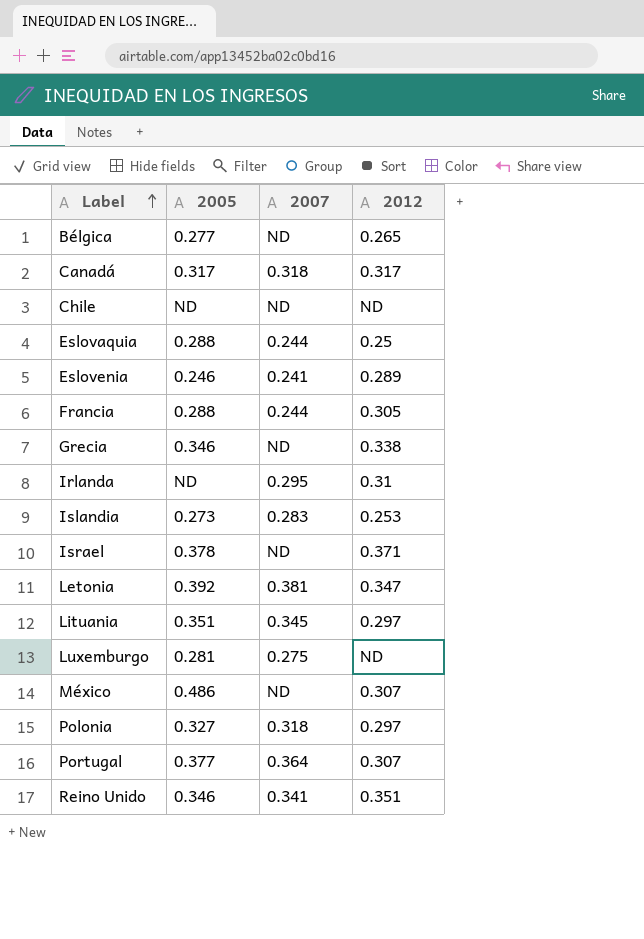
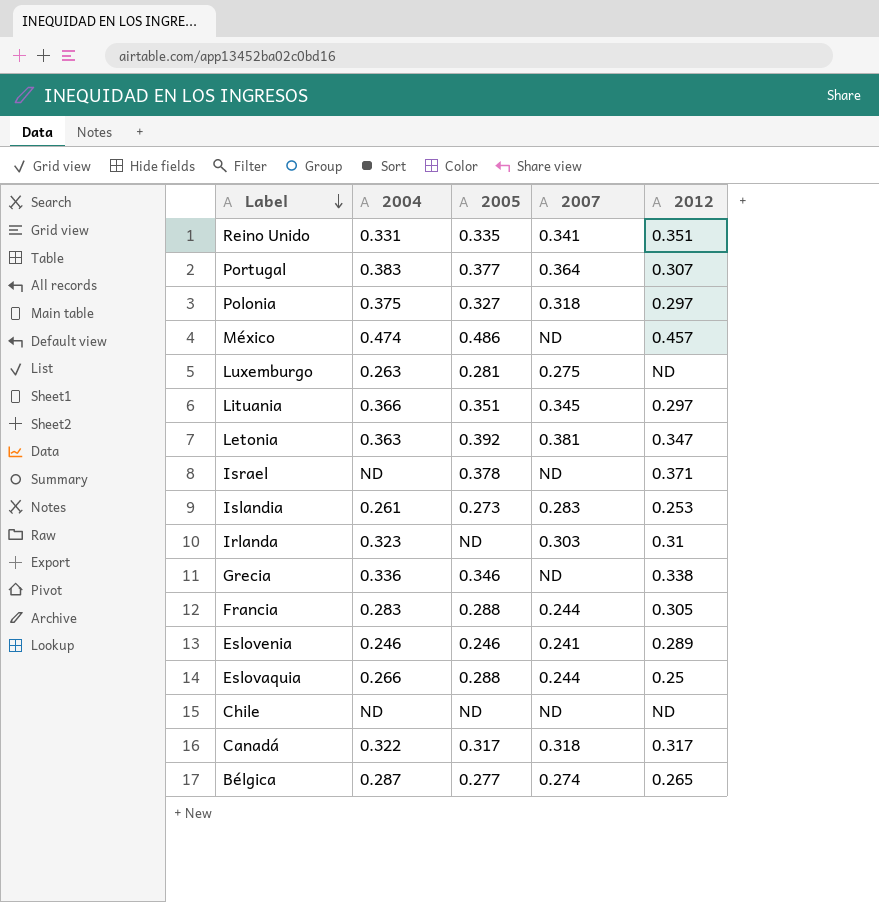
row order: Label ascending -> Label descending
column 2004 | position: none -> 2
Reino Unido | 2005: 0.346 -> 0.335
México | 2012: 0.307 -> 0.457
Irlanda | 2007: 0.295 -> 0.303
Bélgica | 2007: ND -> 0.274

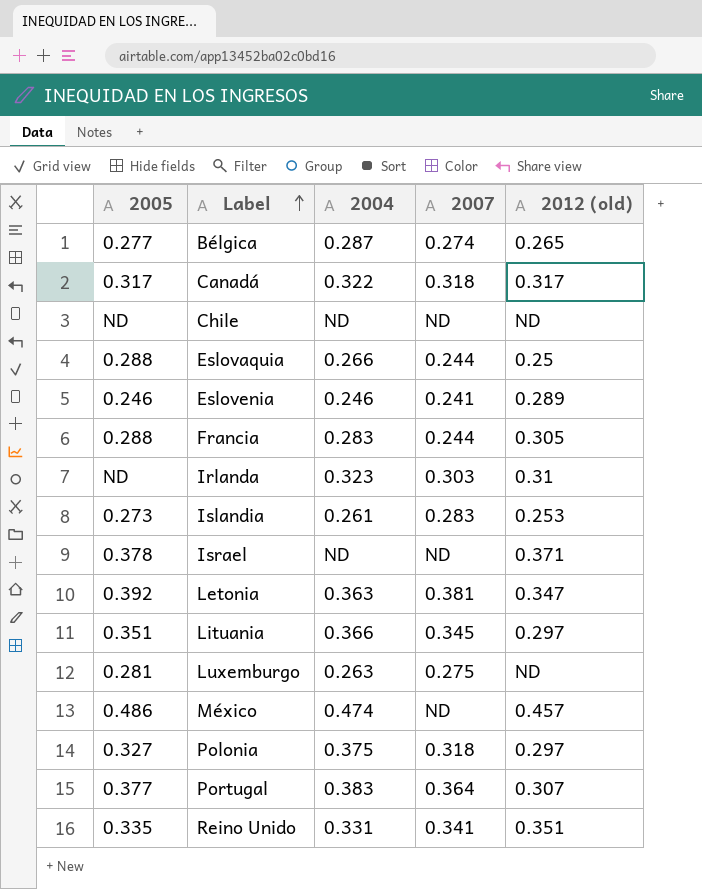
row order: Label descending -> Label ascending
column 2005 | position: 3 -> 1
column name: 2012 -> 2012 (old)
row Grecia: 0.336 | 0.346 | ND | 0.338 -> none

